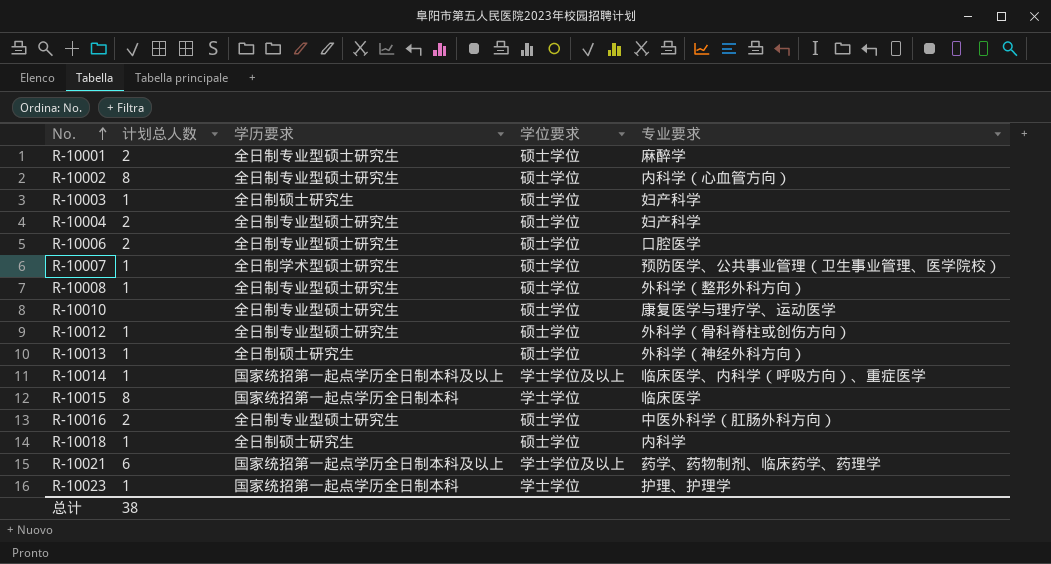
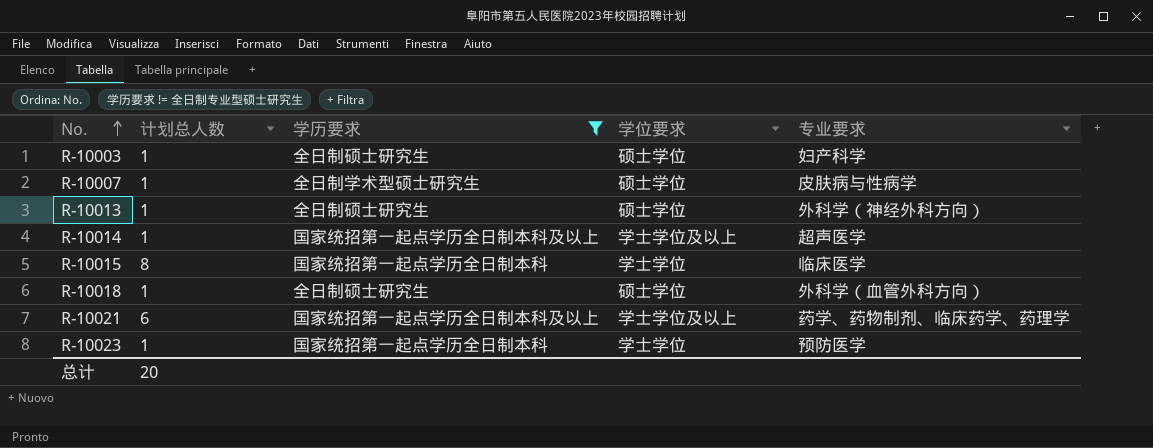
filter: none -> 学历要求 != 全日制专业型硕士研究生
R-10007 | 专业要求: 预防医学、公共事业管理（卫生事业管理、医学院校） -> 皮肤病与性病学
R-10014 | 专业要求: 临床医学、内科学（呼吸方向）、重症医学 -> 超声医学
R-10018 | 专业要求: 内科学 -> 外科学（血管外科方向）
R-10023 | 专业要求: 护理、护理学 -> 预防医学
总计 | 计划总人数: 38 -> 20

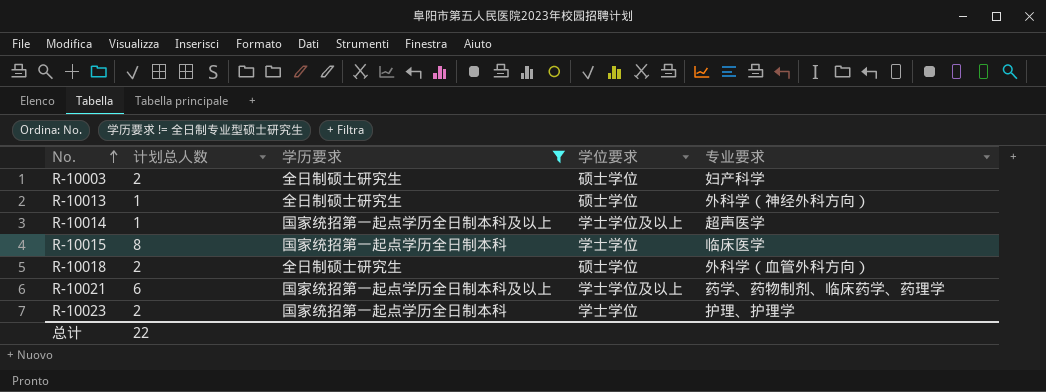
row R-10007: 1 | 全日制学术型硕士研究生 | 硕士学位 | 皮肤病与性病学 -> none
R-10003 | 计划总人数: 1 -> 2
R-10018 | 计划总人数: 1 -> 2
R-10023 | 计划总人数: 1 -> 2
R-10023 | 专业要求: 预防医学 -> 护理、护理学
总计 | 计划总人数: 20 -> 22

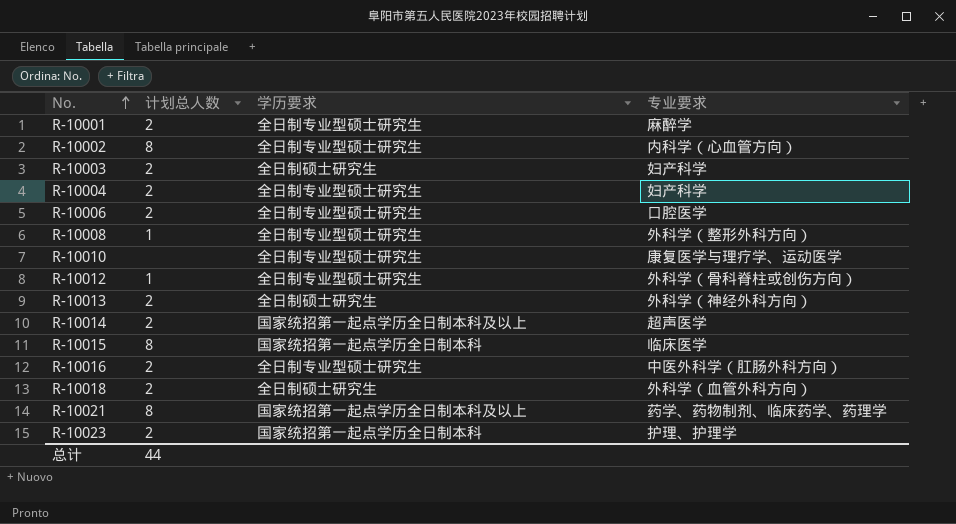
filter: 学历要求 != 全日制专业型硕士研究生 -> none
column 学位要求 | position: 4 -> none
R-10013 | 计划总人数: 1 -> 2
R-10014 | 计划总人数: 1 -> 2
R-10021 | 计划总人数: 6 -> 8
总计 | 计划总人数: 22 -> 44

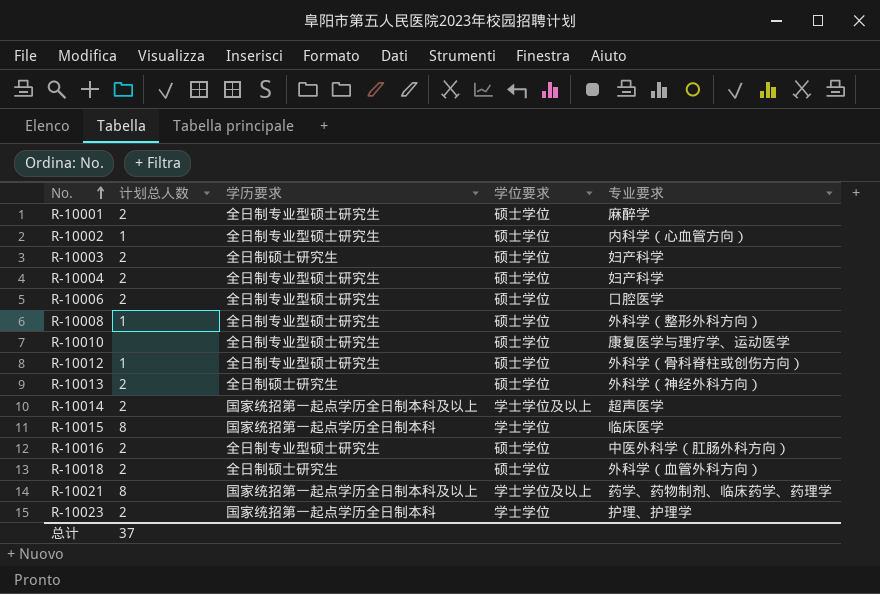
column 学位要求 | position: none -> 4
R-10002 | 计划总人数: 8 -> 1
总计 | 计划总人数: 44 -> 37

